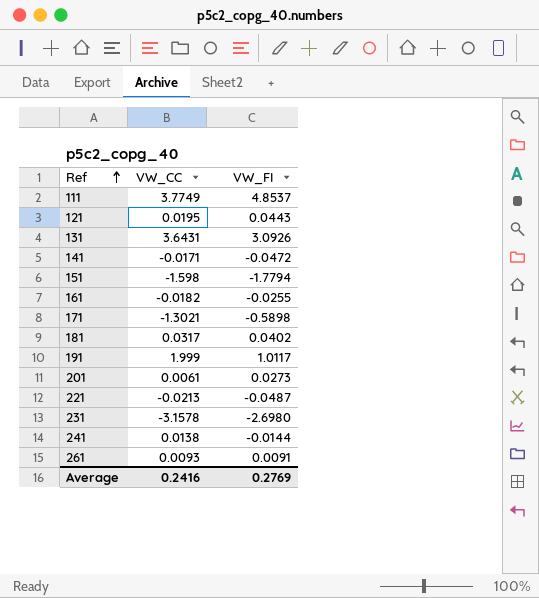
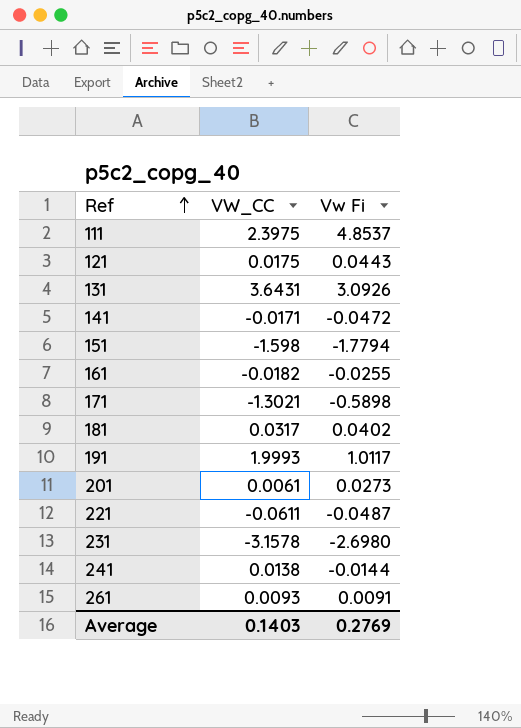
column name: VW_FI -> Vw Fi
111 | VW_CC: 3.7749 -> 2.3975
121 | VW_CC: 0.0195 -> 0.0175
191 | VW_CC: 1.999 -> 1.9993
221 | VW_CC: -0.0213 -> -0.0611
Average | VW_CC: 0.2416 -> 0.1403

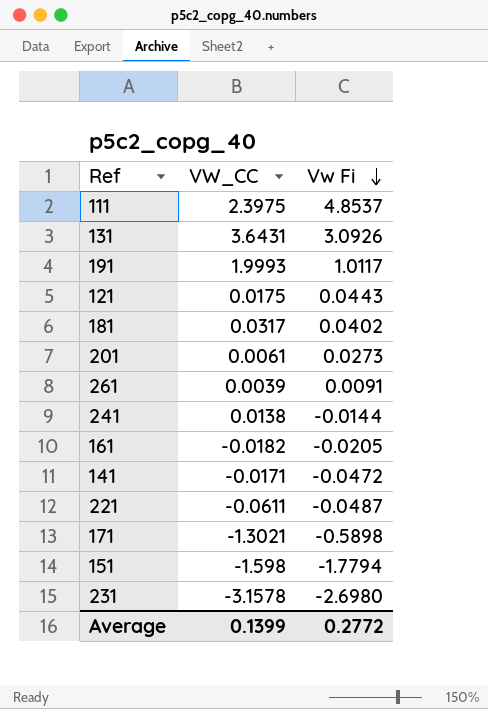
row order: Ref ascending -> Vw Fi descending
261 | VW_CC: 0.0093 -> 0.0039
161 | Vw Fi: -0.0255 -> -0.0205
Average | VW_CC: 0.1403 -> 0.1399
Average | Vw Fi: 0.2769 -> 0.2772

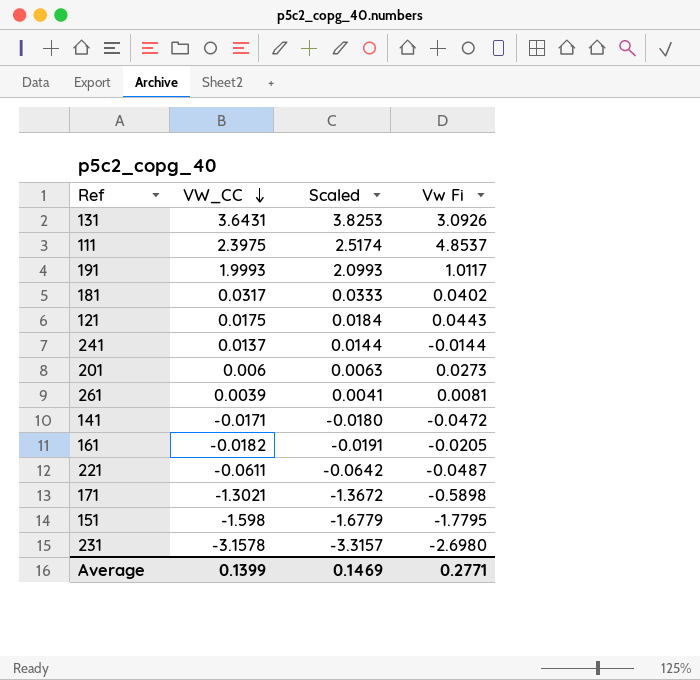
row order: Vw Fi descending -> VW_CC descending
column Scaled | formula: none -> [VW_CC] * 1.05
241 | VW_CC: 0.0138 -> 0.0137
201 | VW_CC: 0.0061 -> 0.006
261 | Vw Fi: 0.0091 -> 0.0081
151 | Vw Fi: -1.7794 -> -1.7795
Average | Vw Fi: 0.2772 -> 0.2771

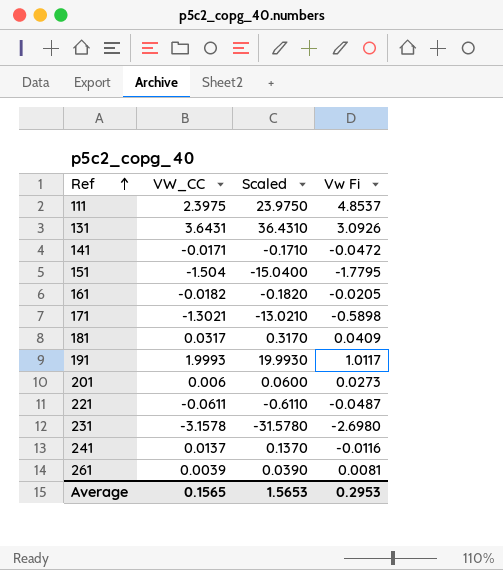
row order: VW_CC descending -> Ref ascending
column Scaled | formula: [VW_CC] * 1.05 -> [VW_CC] * 10
row 121: 0.0175 | 0.0184 | 0.0443 -> none
151 | VW_CC: -1.598 -> -1.504
181 | Vw Fi: 0.0402 -> 0.0409
241 | Vw Fi: -0.0144 -> -0.0116
Average | VW_CC: 0.1399 -> 0.1565
Average | Scaled: 0.1469 -> 1.5653
Average | Vw Fi: 0.2771 -> 0.2953

